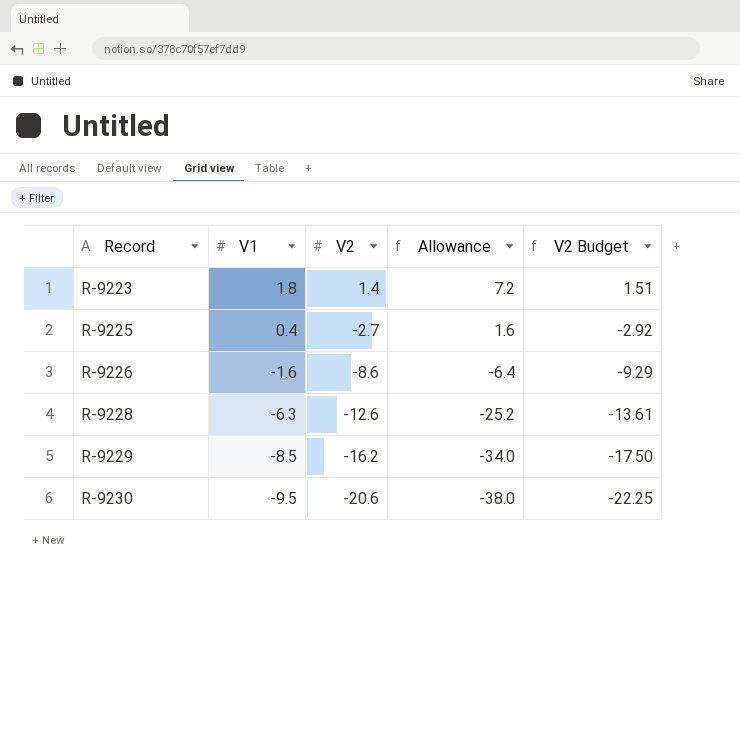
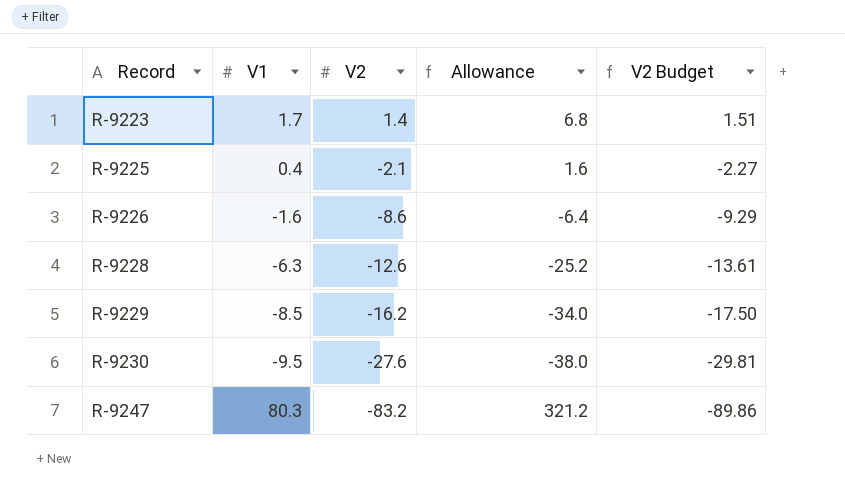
R-9223 | V1: 1.8 -> 1.7
R-9223 | Allowance: 7.2 -> 6.8
R-9225 | V2: -2.7 -> -2.1
R-9225 | V2 Budget: -2.92 -> -2.27
R-9230 | V2: -20.6 -> -27.6
R-9230 | V2 Budget: -22.25 -> -29.81
row R-9247: none -> 80.3 | -83.2 | 321.2 | -89.86

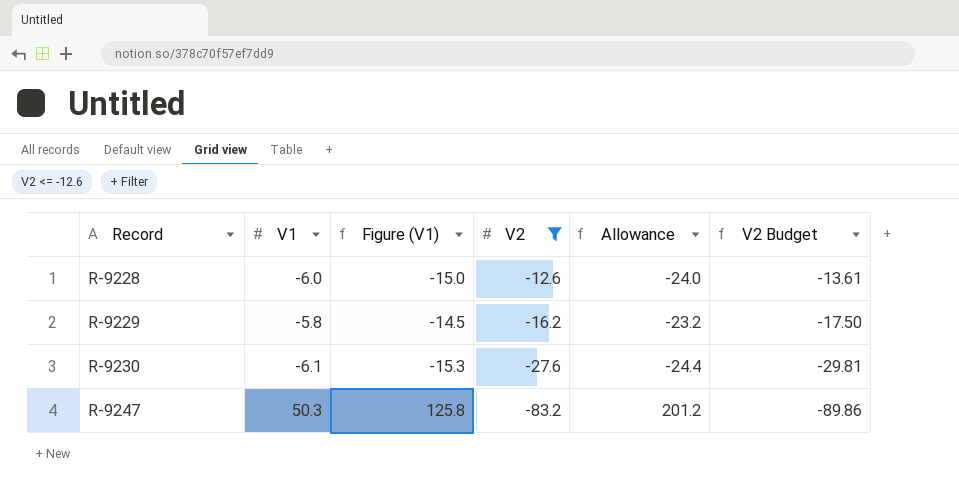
filter: none -> V2 <= -12.6
column Figure (V1) | formula: none -> [V1] * 2.5
R-9228 | V1: -6.3 -> -6.0
R-9228 | Allowance: -25.2 -> -24.0
R-9229 | V1: -8.5 -> -5.8
R-9229 | Allowance: -34.0 -> -23.2
R-9230 | V1: -9.5 -> -6.1
R-9230 | Allowance: -38.0 -> -24.4
R-9247 | V1: 80.3 -> 50.3
R-9247 | Allowance: 321.2 -> 201.2

